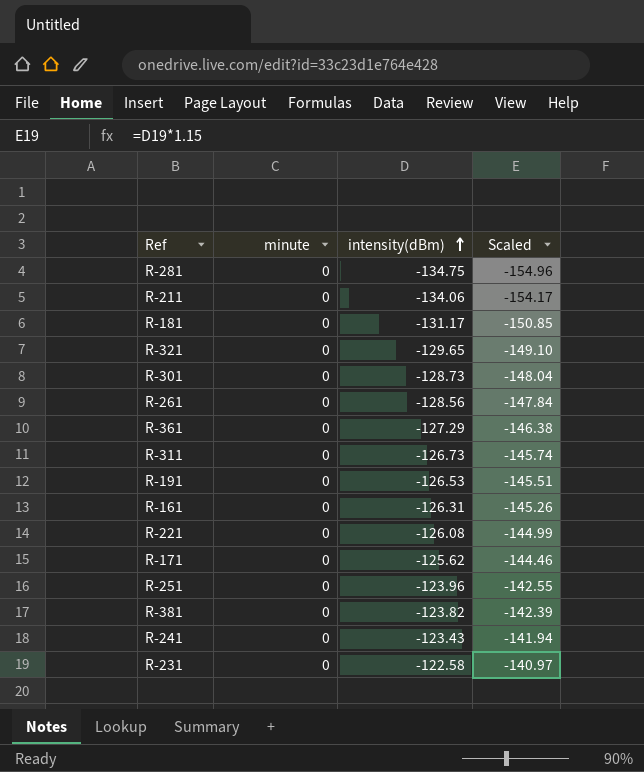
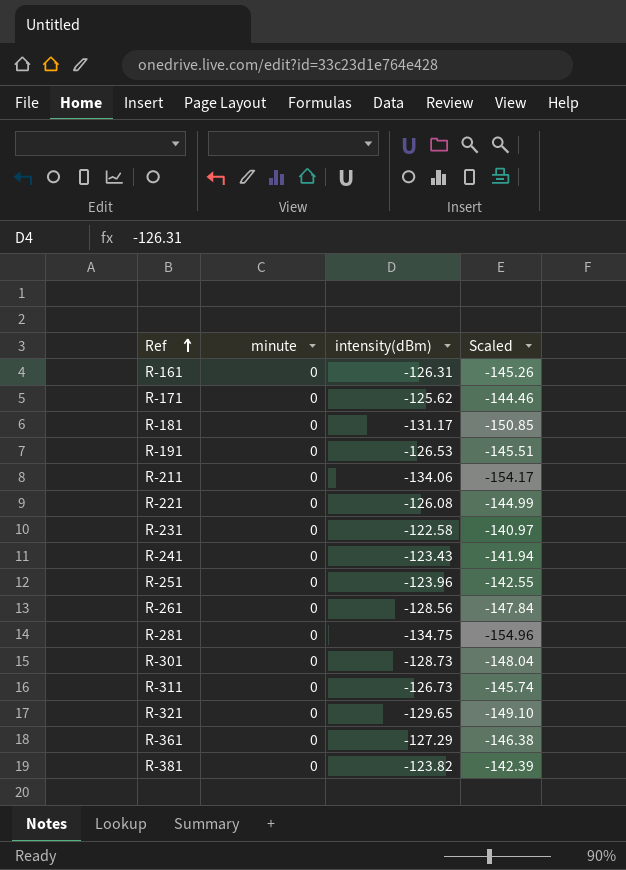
row order: intensity(dBm) ascending -> Ref ascending

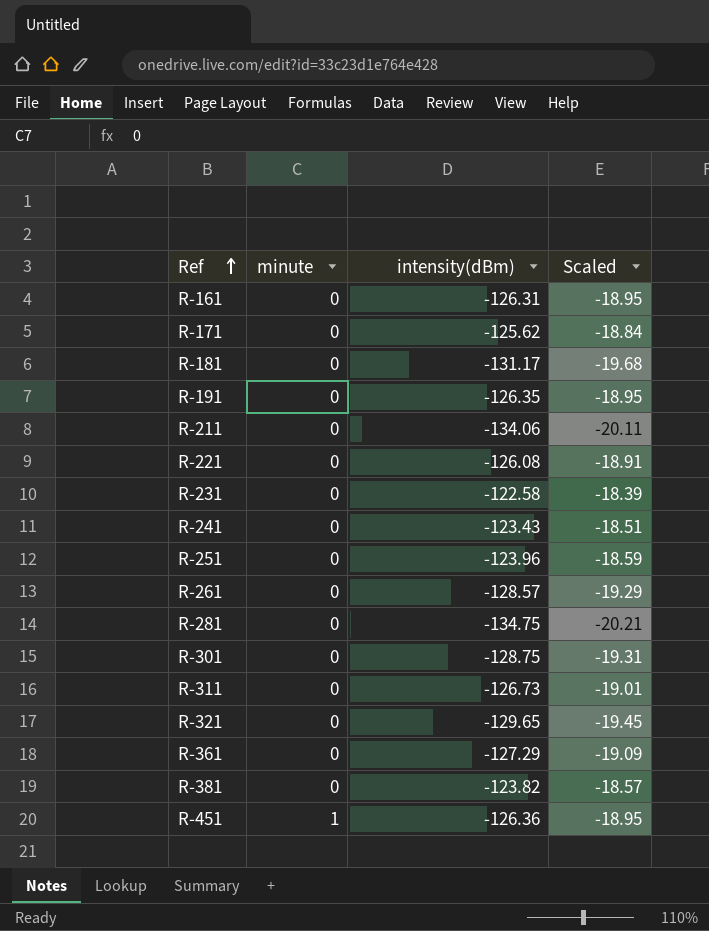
column Scaled | formula: [intensity(dBm)] * 1.15 -> [intensity(dBm)] * 0.15
R-191 | intensity(dBm): -126.53 -> -126.35
R-261 | intensity(dBm): -128.56 -> -128.57
R-301 | intensity(dBm): -128.73 -> -128.75
row R-451: none -> 1 | -126.36 | -18.95

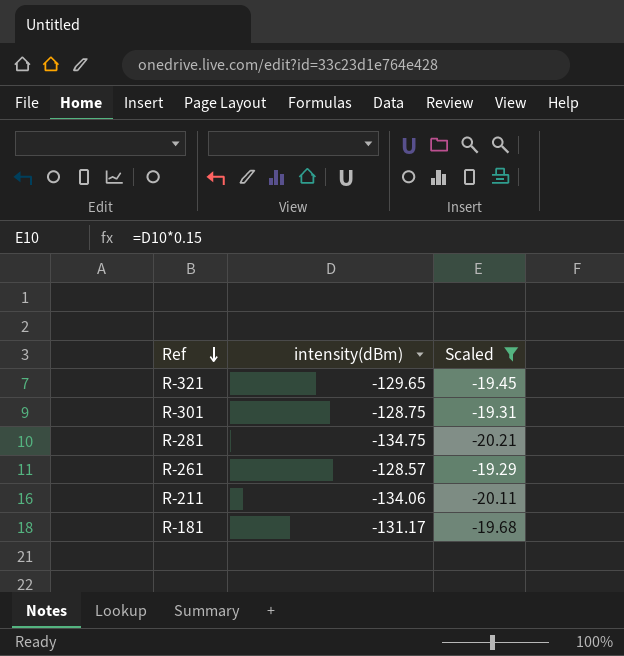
filter: none -> Scaled <= -19.29
row order: Ref ascending -> Ref descending
column minute | position: 2 -> none

